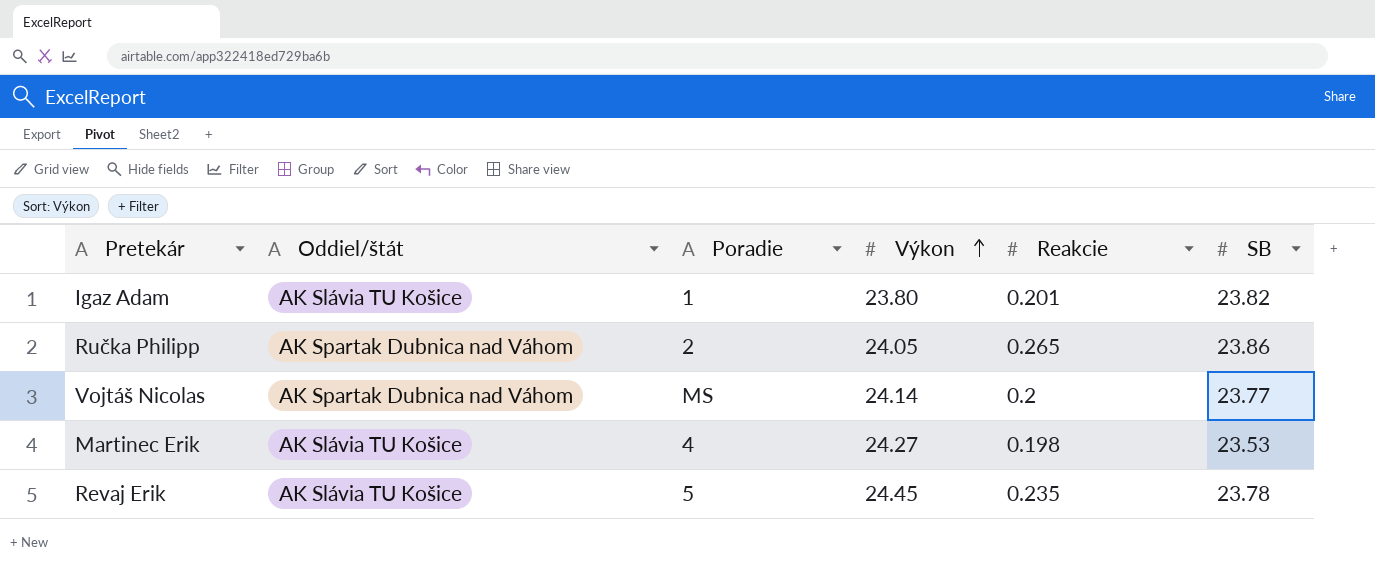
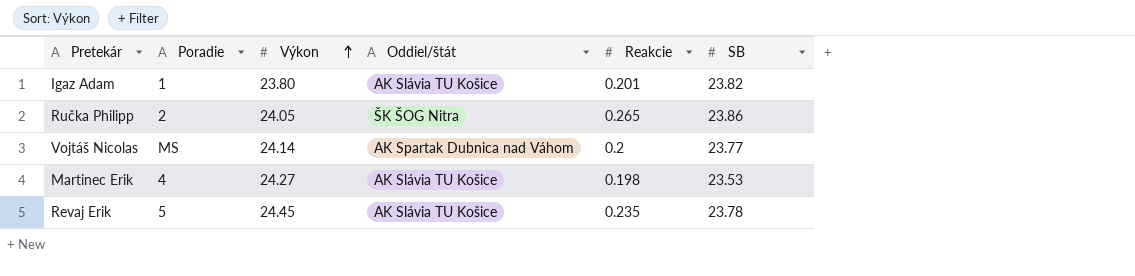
column Oddiel/štát | position: 2 -> 4
Ručka Philipp | Oddiel/štát: AK Spartak Dubnica nad Váhom -> ŠK ŠOG Nitra

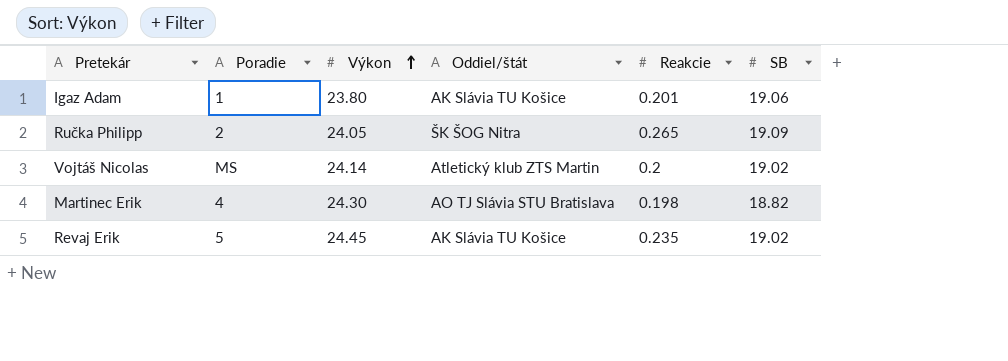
Igaz Adam | SB: 23.82 -> 19.06
Ručka Philipp | SB: 23.86 -> 19.09
Vojtáš Nicolas | Oddiel/štát: AK Spartak Dubnica nad Váhom -> Atletický klub ZTS Martin
Vojtáš Nicolas | SB: 23.77 -> 19.02
Martinec Erik | Výkon: 24.27 -> 24.30
Martinec Erik | Oddiel/štát: AK Slávia TU Košice -> AO TJ Slávia STU Bratislava
Martinec Erik | SB: 23.53 -> 18.82
Revaj Erik | SB: 23.78 -> 19.02

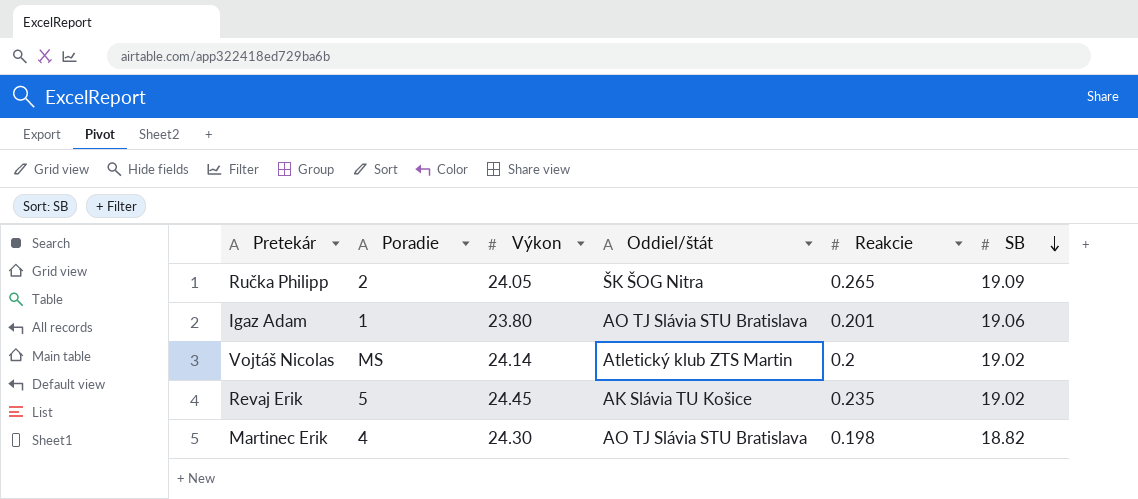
row order: Výkon ascending -> SB descending
Igaz Adam | Oddiel/štát: AK Slávia TU Košice -> AO TJ Slávia STU Bratislava

